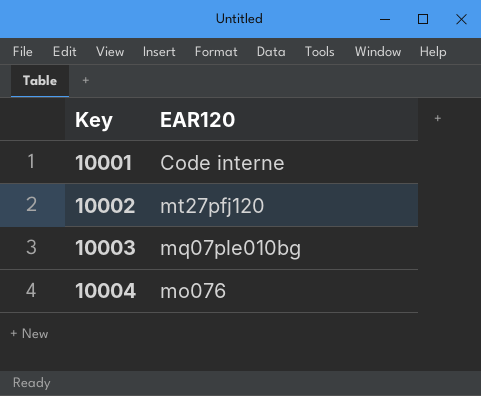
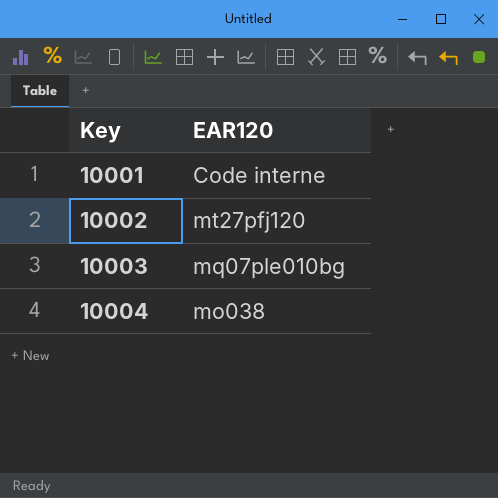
10004 | EAR120: mo076 -> mo038

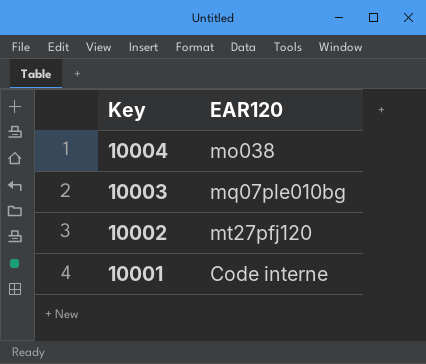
row order: Key ascending -> Key descending

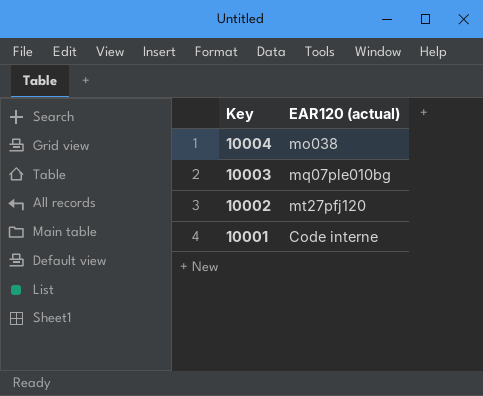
column name: EAR120 -> EAR120 (actual)

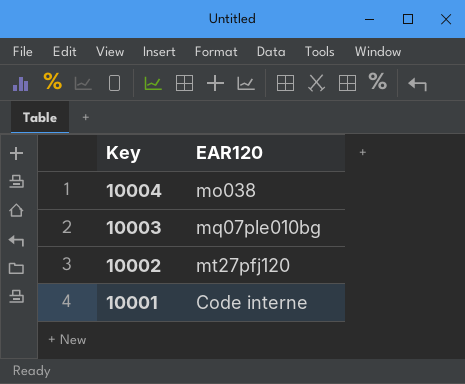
column name: EAR120 (actual) -> EAR120

